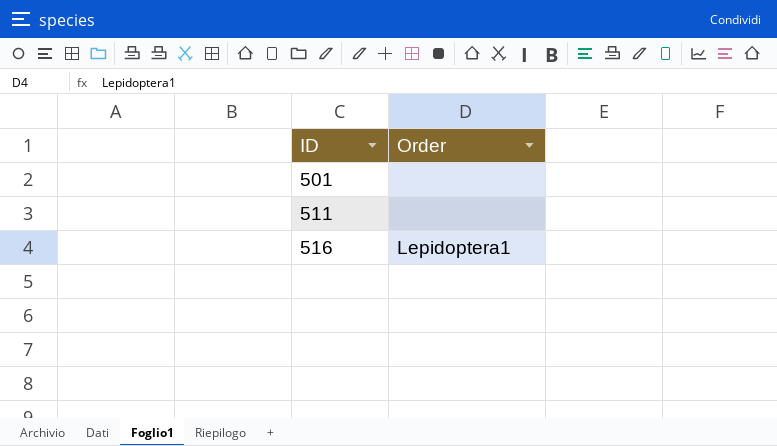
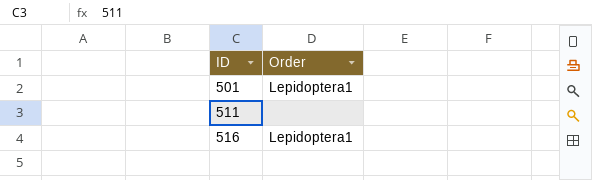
501 | Order: none -> Lepidoptera1

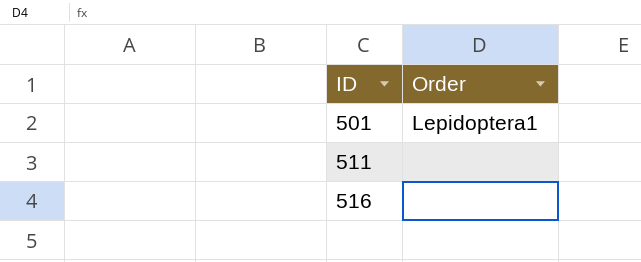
516 | Order: Lepidoptera1 -> none

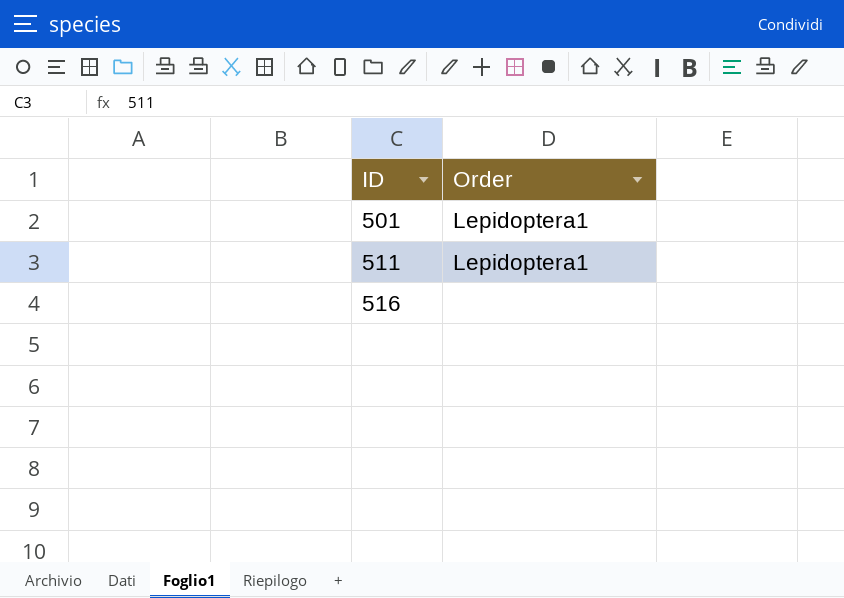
511 | Order: none -> Lepidoptera1

